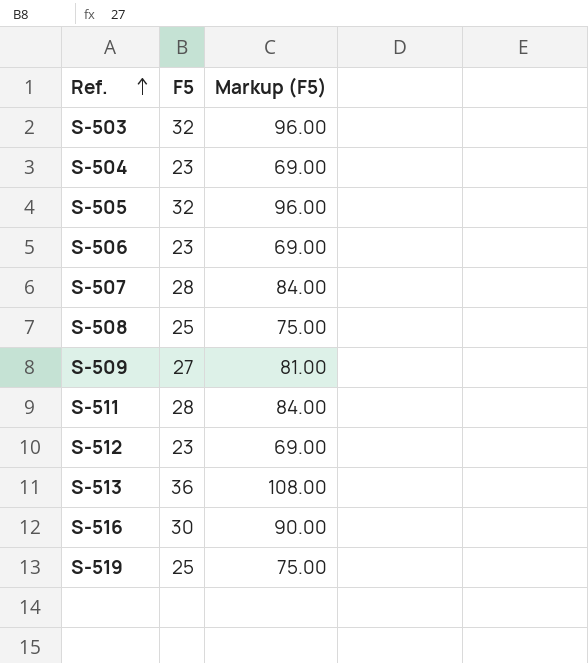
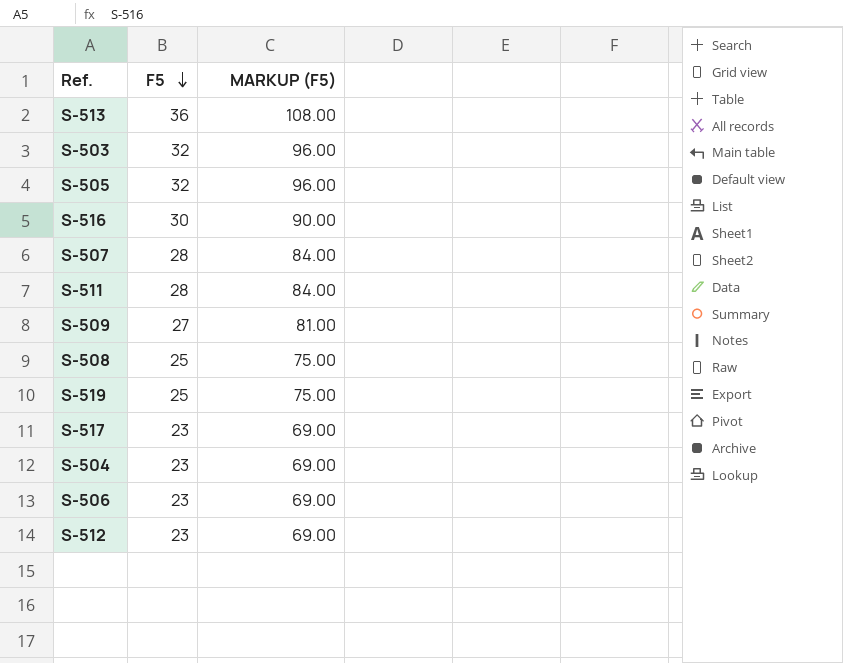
row order: Ref. ascending -> F5 descending
column name: Markup (F5) -> MARKUP (F5)
row S-517: none -> 23 | 69.00

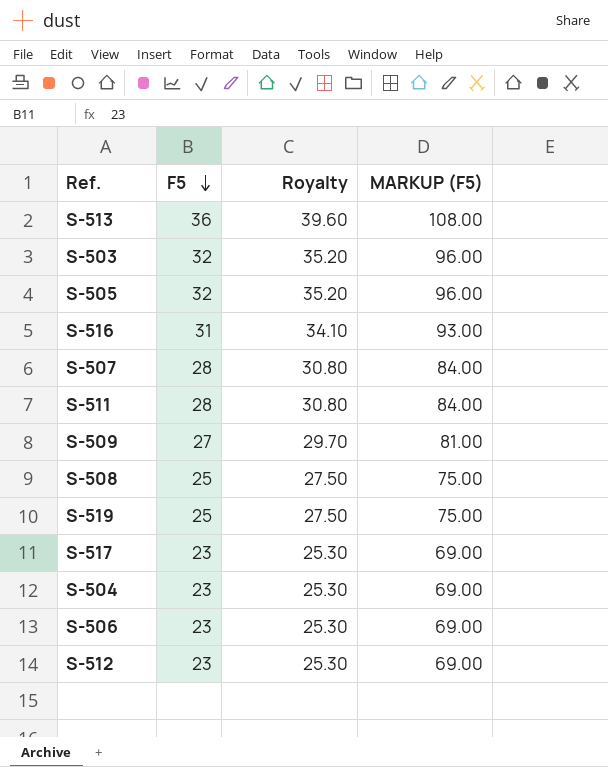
column Royalty | formula: none -> [F5] * 1.1
S-516 | F5: 30 -> 31
S-516 | MARKUP (F5): 90.00 -> 93.00

